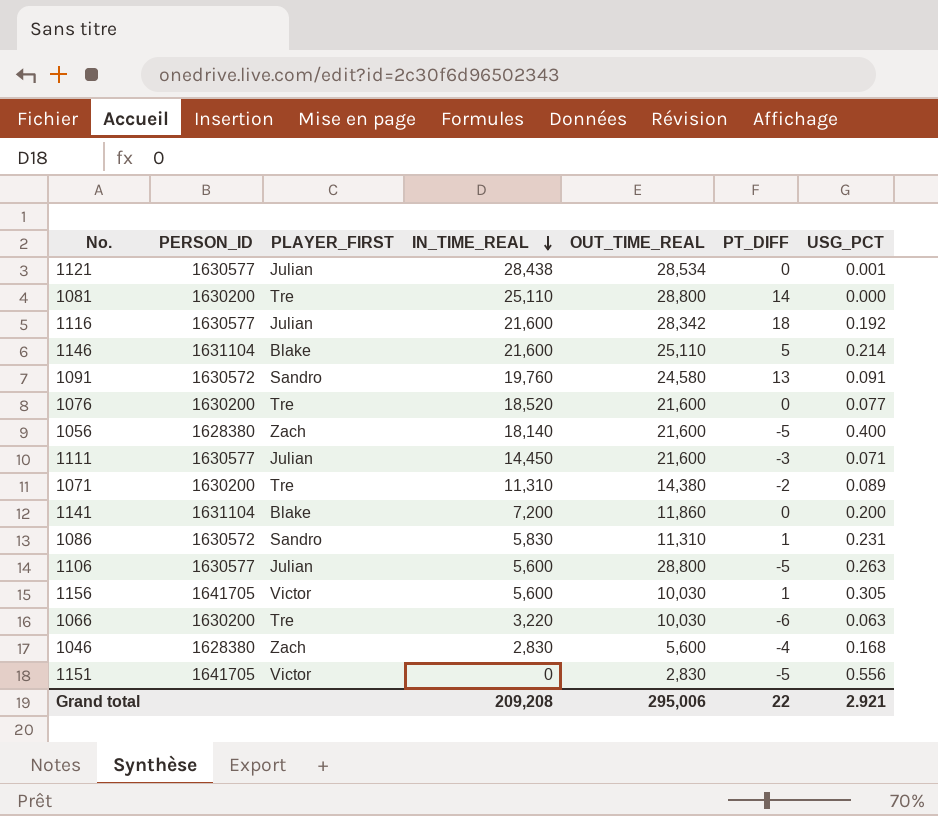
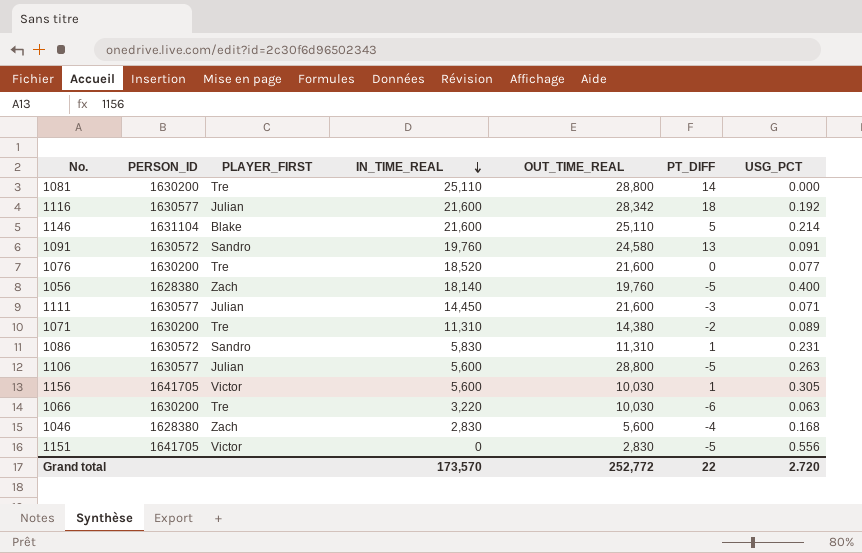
row 1121: 1630577 | Julian | 28,438 | 28,534 | 0 | 0.001 -> none
row 1141: 1631104 | Blake | 7,200 | 11,860 | 0 | 0.200 -> none
1056 | OUT_TIME_REAL: 21,600 -> 19,760
Grand total | IN_TIME_REAL: 209,208 -> 173,570
Grand total | OUT_TIME_REAL: 295,006 -> 252,772
Grand total | USG_PCT: 2.921 -> 2.720

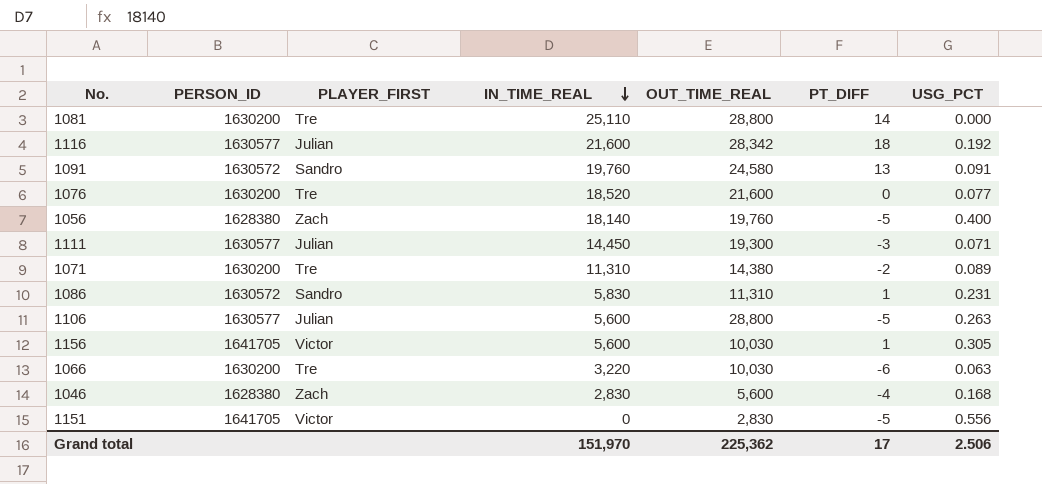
row 1146: 1631104 | Blake | 21,600 | 25,110 | 5 | 0.214 -> none
1111 | OUT_TIME_REAL: 21,600 -> 19,300
Grand total | IN_TIME_REAL: 173,570 -> 151,970
Grand total | OUT_TIME_REAL: 252,772 -> 225,362
Grand total | PT_DIFF: 22 -> 17
Grand total | USG_PCT: 2.720 -> 2.506

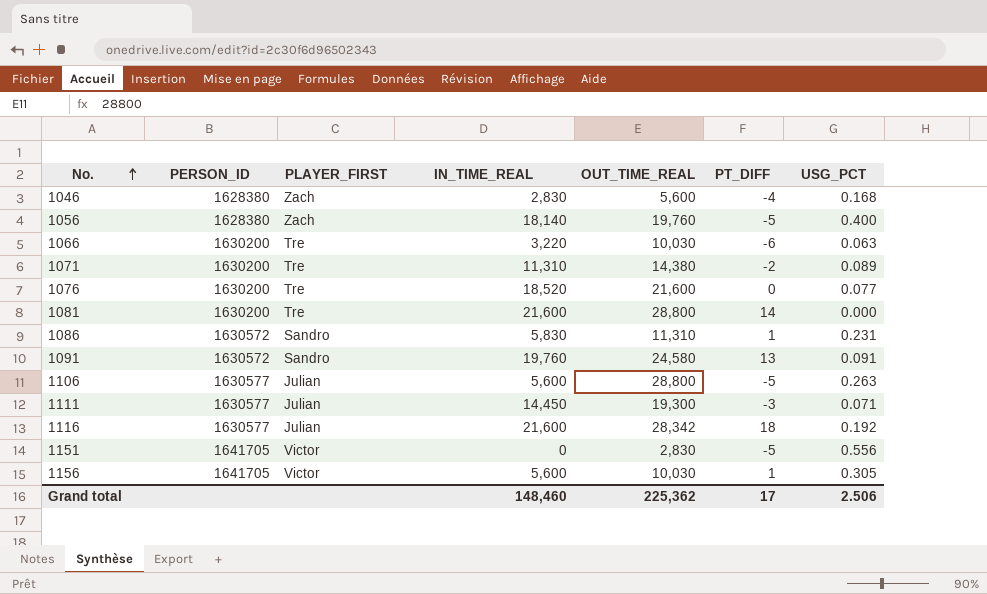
row order: IN_TIME_REAL descending -> No. ascending
1081 | IN_TIME_REAL: 25,110 -> 21,600
Grand total | IN_TIME_REAL: 151,970 -> 148,460

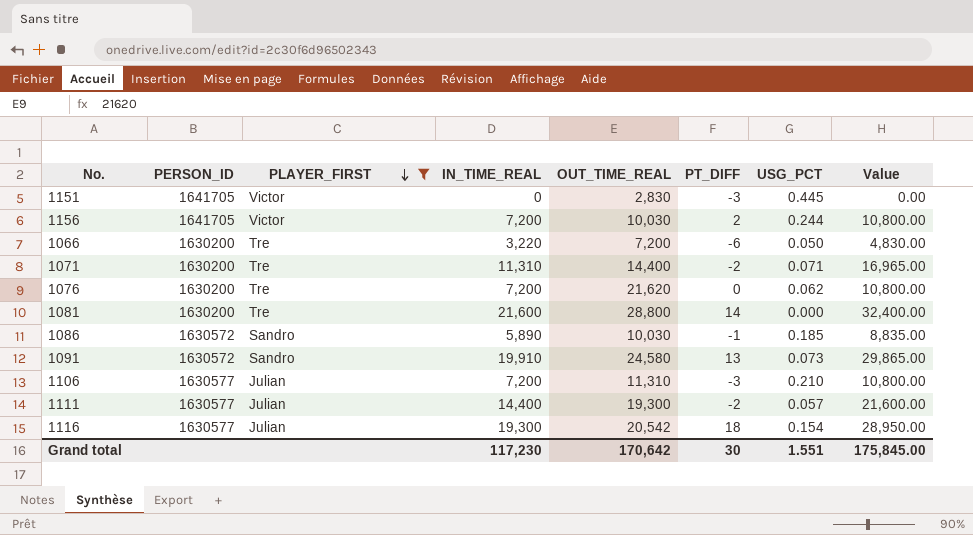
filter: none -> PLAYER_FIRST != Zach
row order: No. ascending -> PLAYER_FIRST descending
column Value | formula: none -> [IN_TIME_REAL] * 1.5
1151 | PT_DIFF: -5 -> -3
1151 | USG_PCT: 0.556 -> 0.445
1156 | IN_TIME_REAL: 5,600 -> 7,200
1156 | PT_DIFF: 1 -> 2
1156 | USG_PCT: 0.305 -> 0.244
1066 | OUT_TIME_REAL: 10,030 -> 7,200
1066 | USG_PCT: 0.063 -> 0.050
1071 | OUT_TIME_REAL: 14,380 -> 14,400
1071 | USG_PCT: 0.089 -> 0.071
1076 | IN_TIME_REAL: 18,520 -> 7,200
1076 | OUT_TIME_REAL: 21,600 -> 21,620
1076 | USG_PCT: 0.077 -> 0.062
1086 | IN_TIME_REAL: 5,830 -> 5,890
1086 | OUT_TIME_REAL: 11,310 -> 10,030
1086 | PT_DIFF: 1 -> -1
1086 | USG_PCT: 0.231 -> 0.185
1091 | IN_TIME_REAL: 19,760 -> 19,910
1091 | USG_PCT: 0.091 -> 0.073
1106 | IN_TIME_REAL: 5,600 -> 7,200
1106 | OUT_TIME_REAL: 28,800 -> 11,310
1106 | PT_DIFF: -5 -> -3
1106 | USG_PCT: 0.263 -> 0.210
1111 | IN_TIME_REAL: 14,450 -> 14,400
1111 | PT_DIFF: -3 -> -2
1111 | USG_PCT: 0.071 -> 0.057
1116 | IN_TIME_REAL: 21,600 -> 19,300
1116 | OUT_TIME_REAL: 28,342 -> 20,542
1116 | USG_PCT: 0.192 -> 0.154
Grand total | IN_TIME_REAL: 148,460 -> 117,230
Grand total | OUT_TIME_REAL: 225,362 -> 170,642
Grand total | PT_DIFF: 17 -> 30
Grand total | USG_PCT: 2.506 -> 1.551

